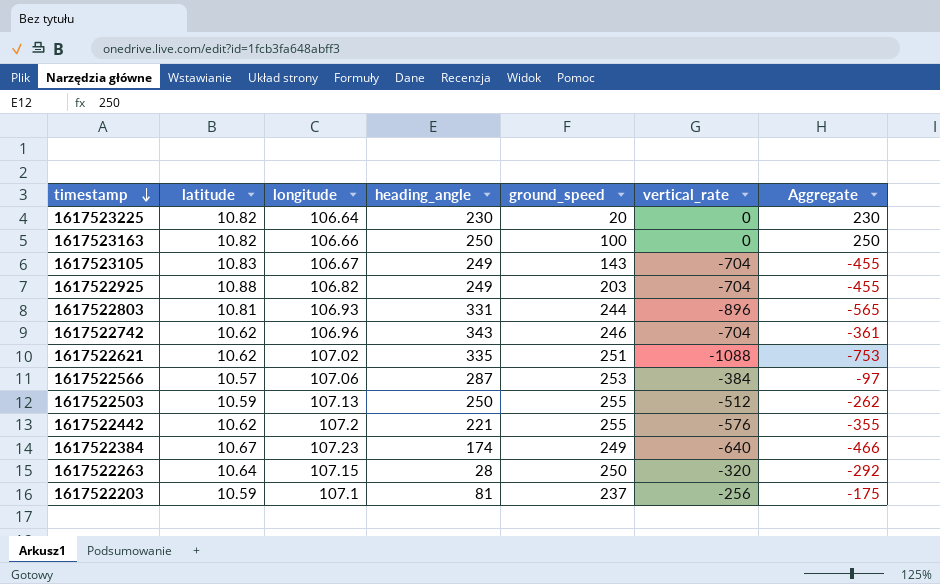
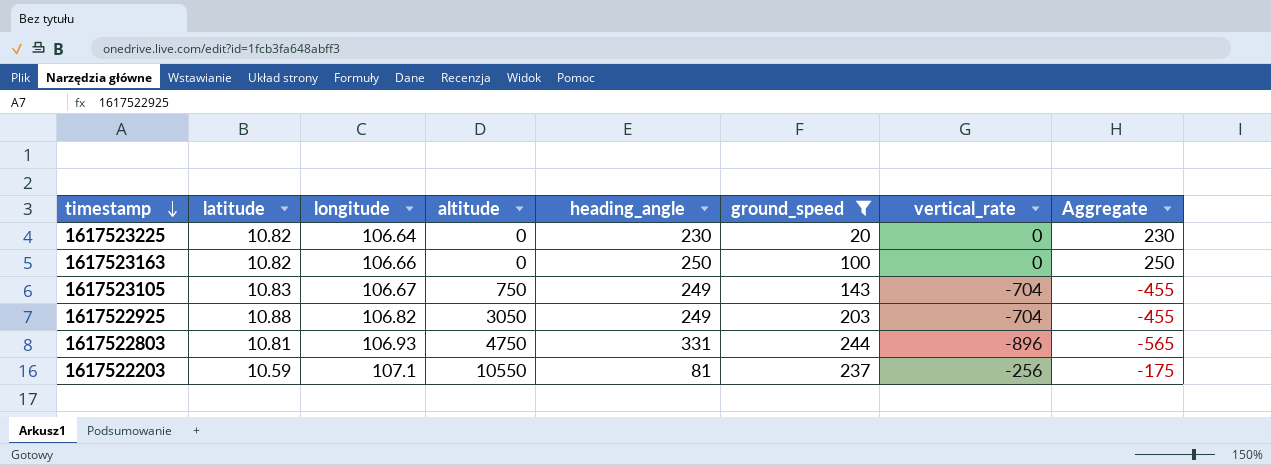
filter: none -> ground_speed <= 244
column altitude | position: none -> 4

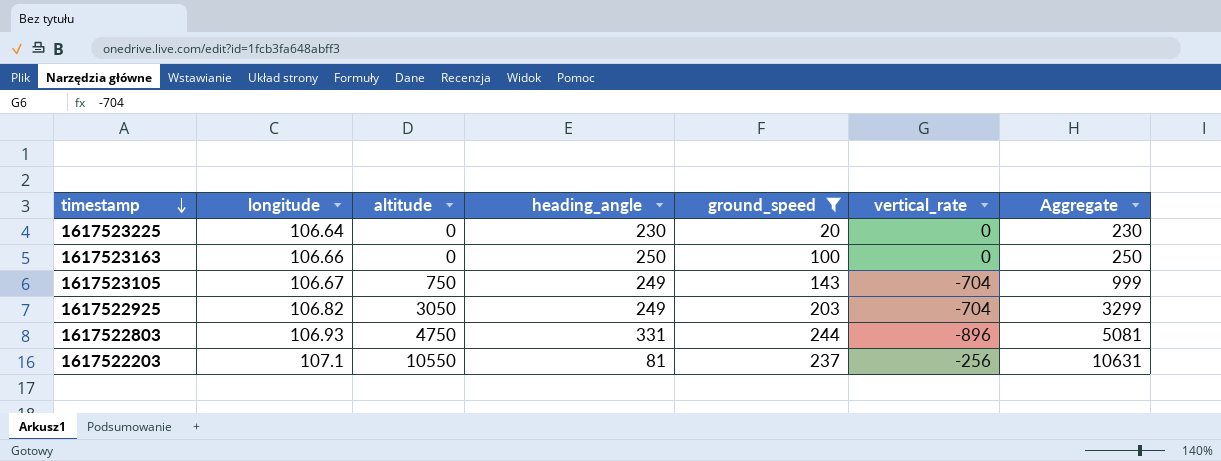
column latitude | position: 2 -> none
column Aggregate | formula: [heading_angle] + [vertical_rate] -> [altitude] + [heading_angle]

